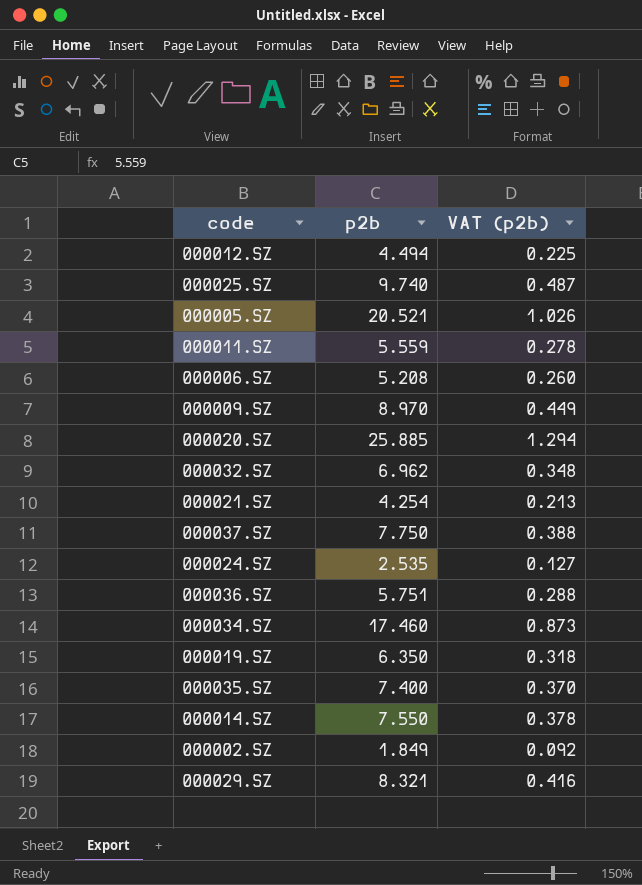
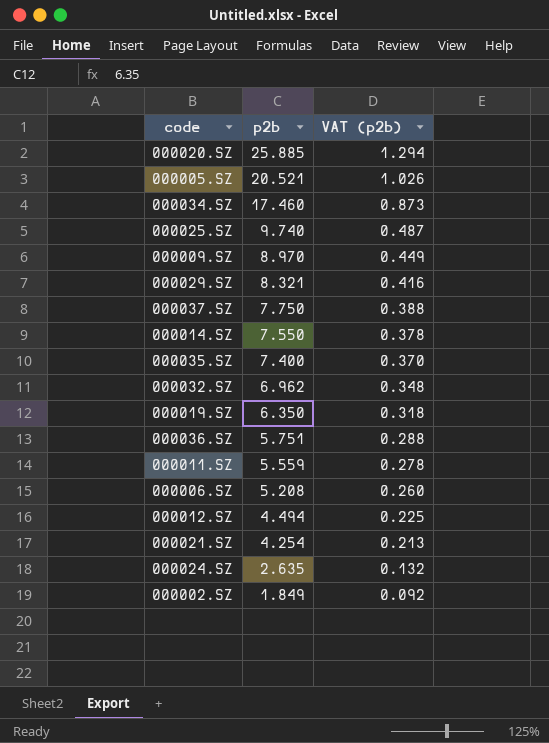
row order: none -> p2b descending
000024.SZ | p2b: 2.535 -> 2.635
000024.SZ | VAT (p2b): 0.127 -> 0.132

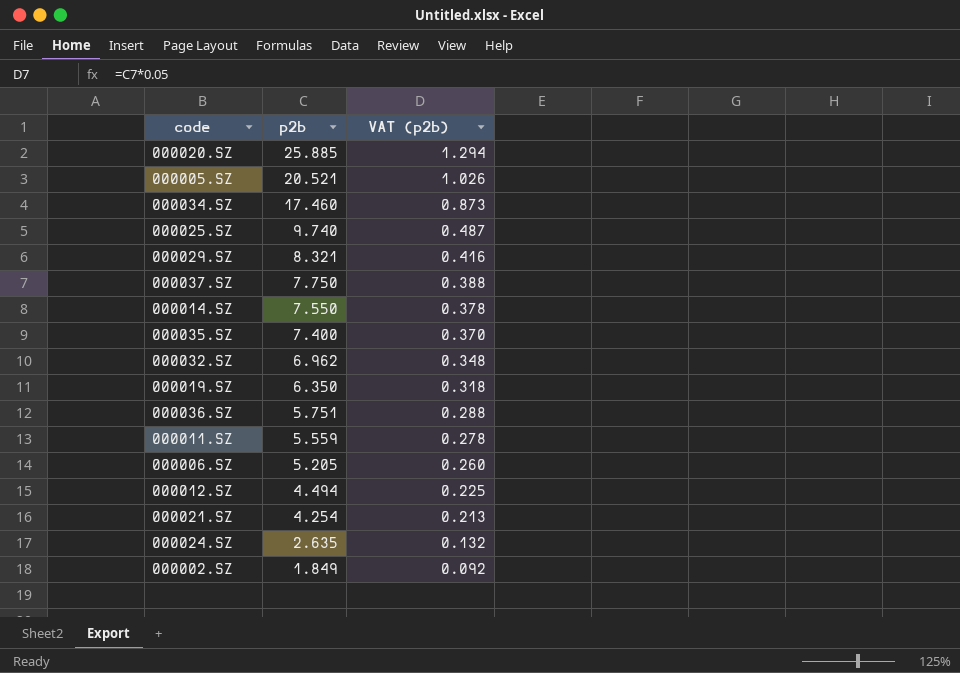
row 000009.SZ: 8.970 | 0.449 -> none
000006.SZ | p2b: 5.208 -> 5.205

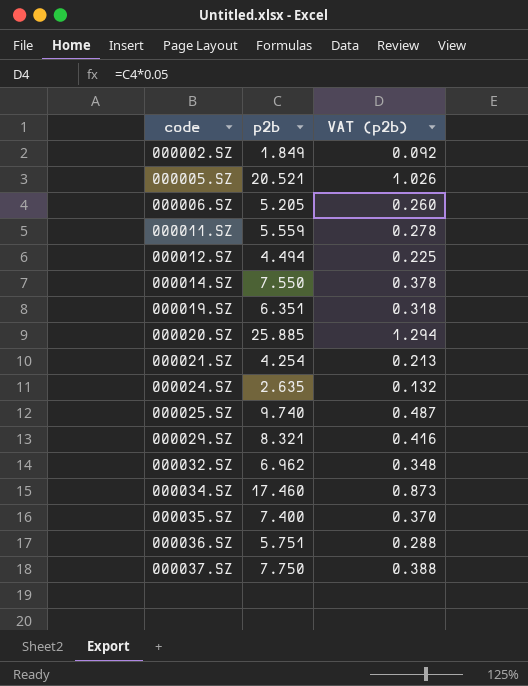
row order: p2b descending -> code ascending
000019.SZ | p2b: 6.350 -> 6.351

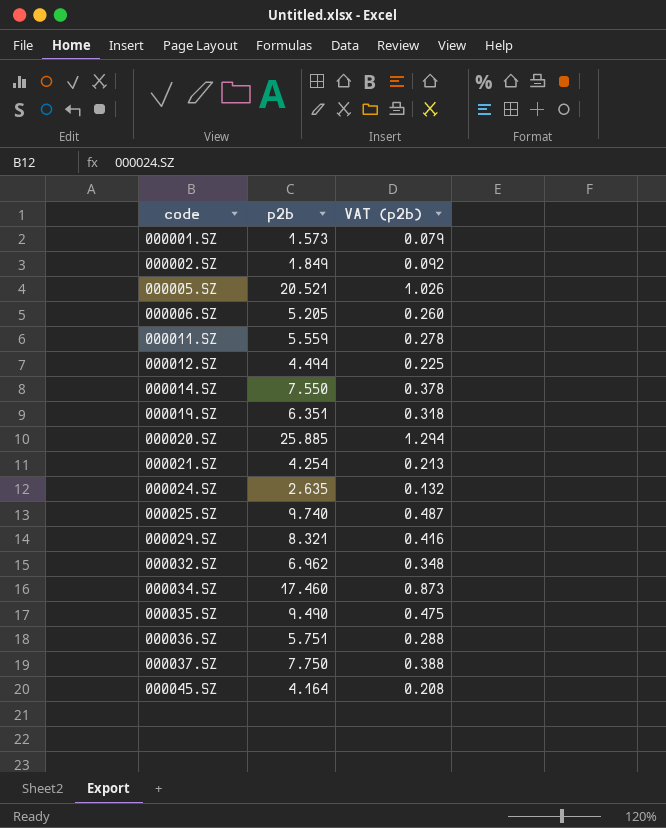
row 000001.SZ: none -> 1.573 | 0.079
000035.SZ | p2b: 7.400 -> 9.490
000035.SZ | VAT (p2b): 0.370 -> 0.475
row 000045.SZ: none -> 4.164 | 0.208

